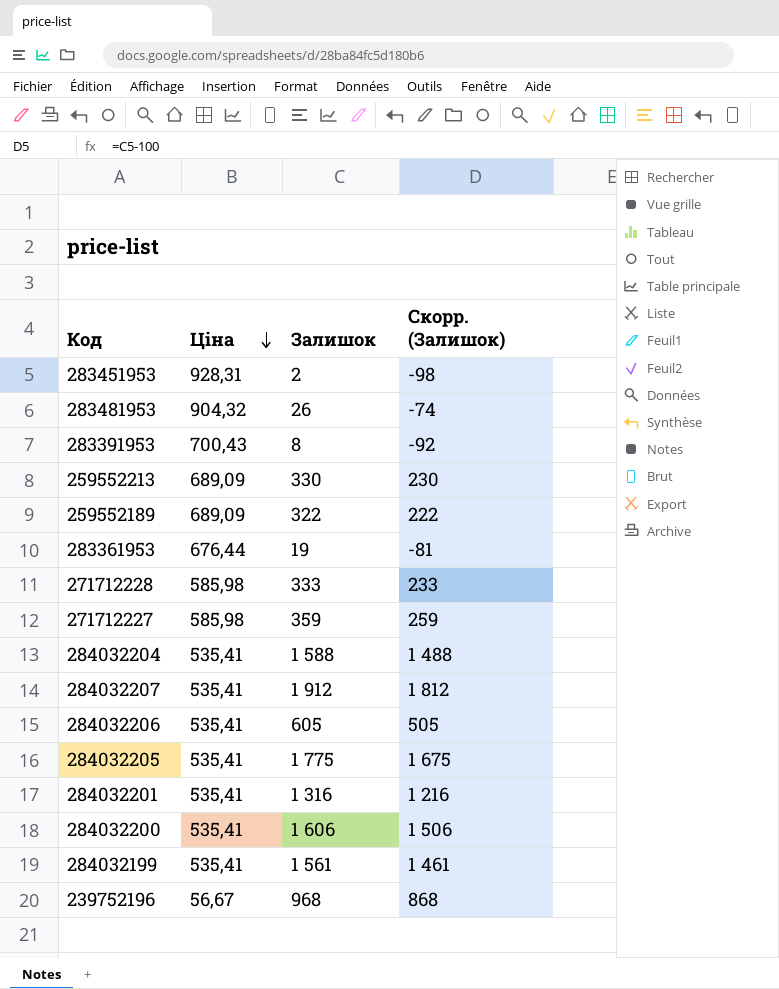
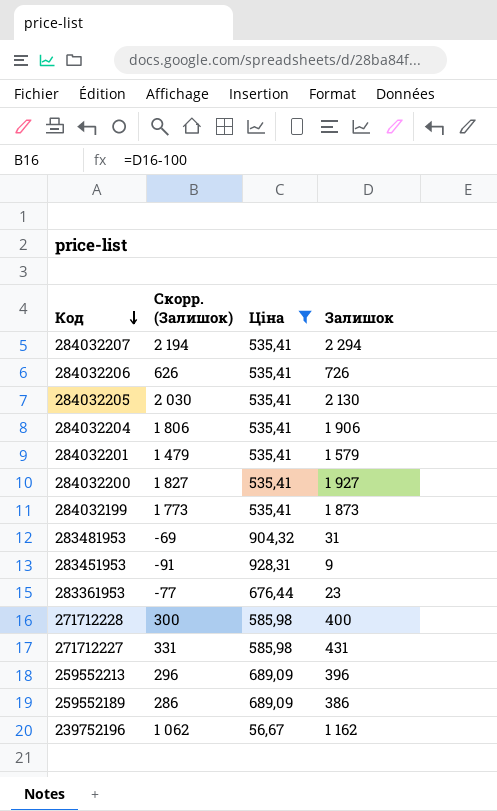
filter: none -> Ціна != 700,43
row order: Ціна descending -> Код descending
column Скорр. (Залишок) | position: 4 -> 2
284032207 | Скорр. (Залишок): 1 812 -> 2 194
284032207 | Залишок: 1 912 -> 2 294
284032206 | Скорр. (Залишок): 505 -> 626
284032206 | Залишок: 605 -> 726
284032205 | Скорр. (Залишок): 1 675 -> 2 030
284032205 | Залишок: 1 775 -> 2 130
284032204 | Скорр. (Залишок): 1 488 -> 1 806
284032204 | Залишок: 1 588 -> 1 906
284032201 | Скорр. (Залишок): 1 216 -> 1 479
284032201 | Залишок: 1 316 -> 1 579
284032200 | Скорр. (Залишок): 1 506 -> 1 827
284032200 | Залишок: 1 606 -> 1 927
284032199 | Скорр. (Залишок): 1 461 -> 1 773
284032199 | Залишок: 1 561 -> 1 873
283481953 | Скорр. (Залишок): -74 -> -69
283481953 | Залишок: 26 -> 31
283451953 | Скорр. (Залишок): -98 -> -91
283451953 | Залишок: 2 -> 9
283361953 | Скорр. (Залишок): -81 -> -77
283361953 | Залишок: 19 -> 23
271712228 | Скорр. (Залишок): 233 -> 300
271712228 | Залишок: 333 -> 400
271712227 | Скорр. (Залишок): 259 -> 331
271712227 | Залишок: 359 -> 431
259552213 | Скорр. (Залишок): 230 -> 296
259552213 | Залишок: 330 -> 396
259552189 | Скорр. (Залишок): 222 -> 286
259552189 | Залишок: 322 -> 386
239752196 | Скорр. (Залишок): 868 -> 1 062
239752196 | Залишок: 968 -> 1 162

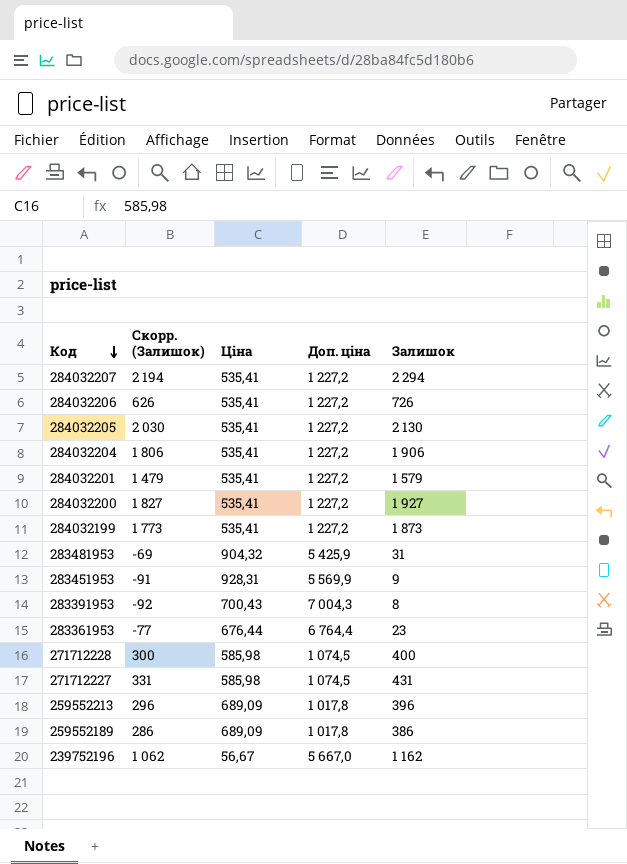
filter: Ціна != 700,43 -> none
column Доп. ціна | position: none -> 4

